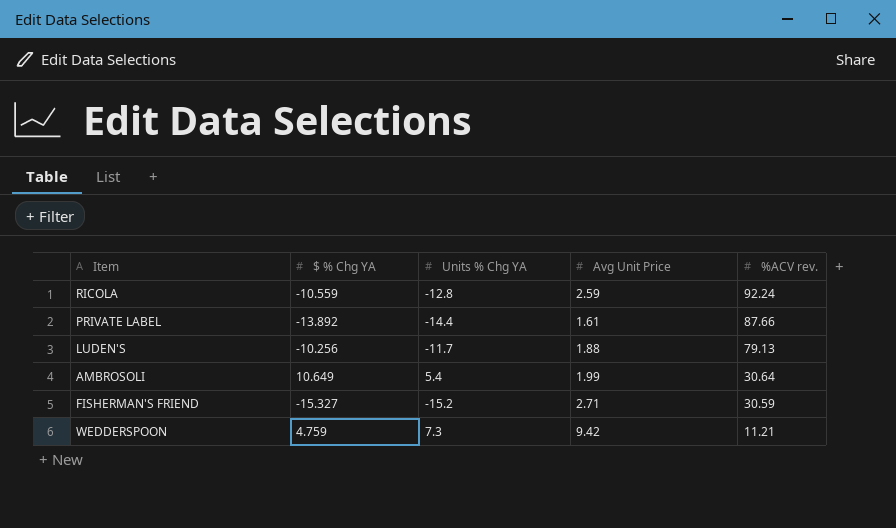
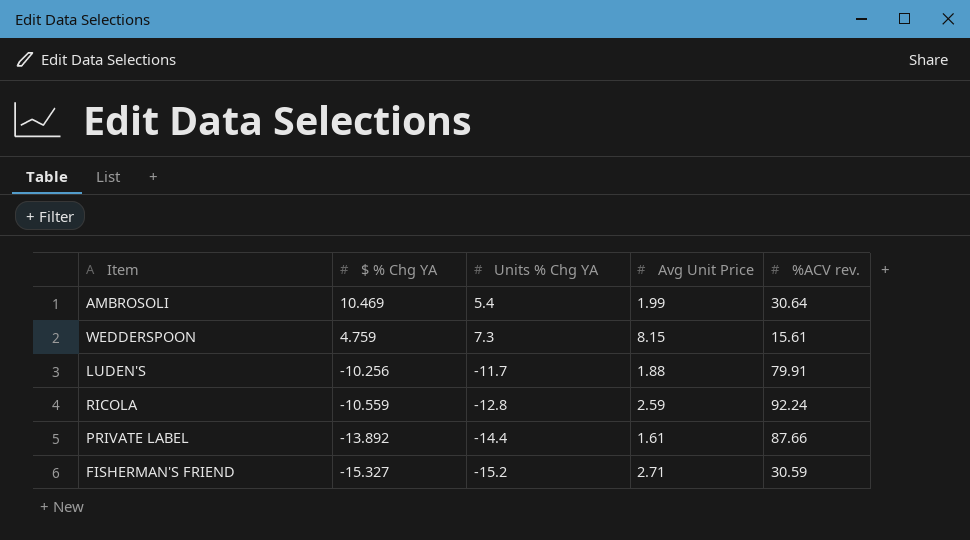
row order: %ACV rev. descending -> $ % Chg YA descending
AMBROSOLI | $ % Chg YA: 10.649 -> 10.469
WEDDERSPOON | Avg Unit Price: 9.42 -> 8.15
WEDDERSPOON | %ACV rev.: 11.21 -> 15.61
LUDEN'S | %ACV rev.: 79.13 -> 79.91

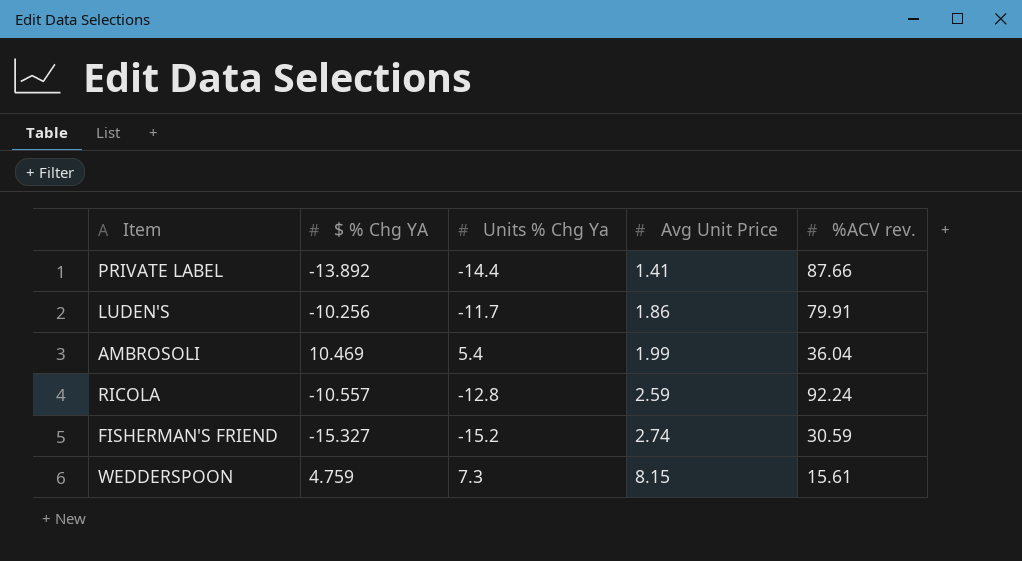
row order: $ % Chg YA descending -> Avg Unit Price ascending
column name: Units % Chg YA -> Units % Chg Ya
PRIVATE LABEL | Avg Unit Price: 1.61 -> 1.41
LUDEN'S | Avg Unit Price: 1.88 -> 1.86
AMBROSOLI | %ACV rev.: 30.64 -> 36.04
RICOLA | $ % Chg YA: -10.559 -> -10.557
FISHERMAN'S FRIEND | Avg Unit Price: 2.71 -> 2.74

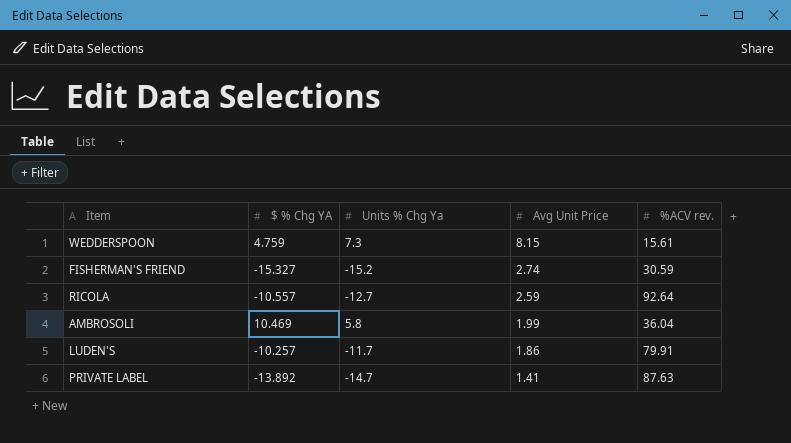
row order: Avg Unit Price ascending -> Avg Unit Price descending
RICOLA | Units % Chg Ya: -12.8 -> -12.7
RICOLA | %ACV rev.: 92.24 -> 92.64
AMBROSOLI | Units % Chg Ya: 5.4 -> 5.8
LUDEN'S | $ % Chg YA: -10.256 -> -10.257
PRIVATE LABEL | Units % Chg Ya: -14.4 -> -14.7
PRIVATE LABEL | %ACV rev.: 87.66 -> 87.63

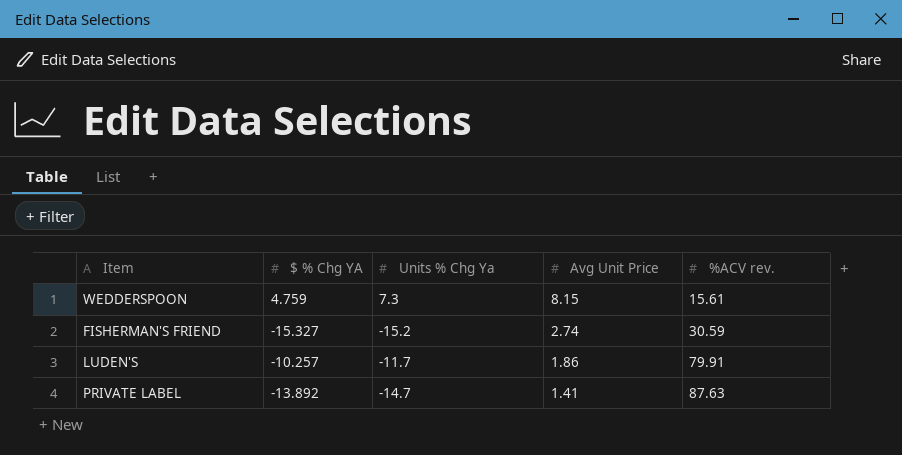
row RICOLA: -10.557 | -12.7 | 2.59 | 92.64 -> none
row AMBROSOLI: 10.469 | 5.8 | 1.99 | 36.04 -> none

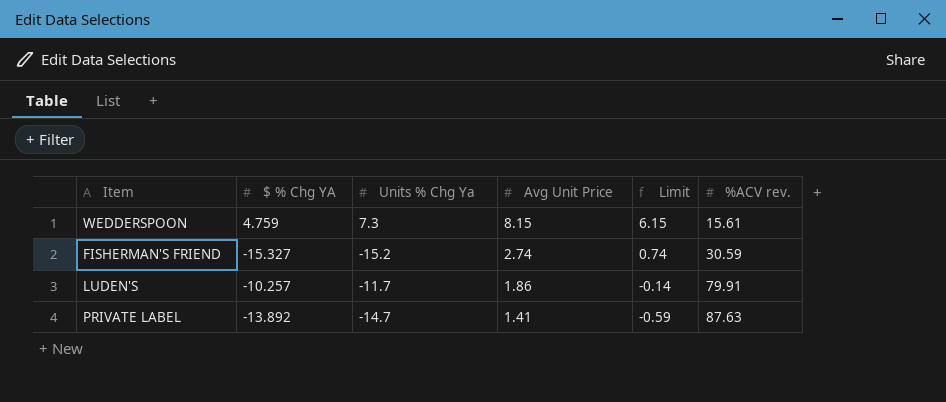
column Limit | formula: none -> [Avg Unit Price] - 2

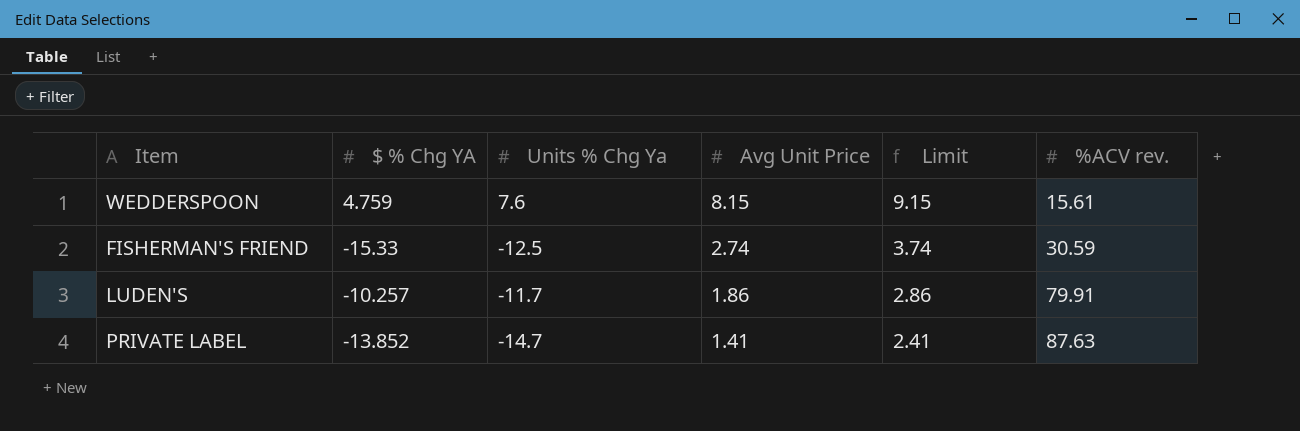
column Limit | formula: [Avg Unit Price] - 2 -> [Avg Unit Price] + 1
WEDDERSPOON | Units % Chg Ya: 7.3 -> 7.6
FISHERMAN'S FRIEND | $ % Chg YA: -15.327 -> -15.33
FISHERMAN'S FRIEND | Units % Chg Ya: -15.2 -> -12.5
PRIVATE LABEL | $ % Chg YA: -13.892 -> -13.852

